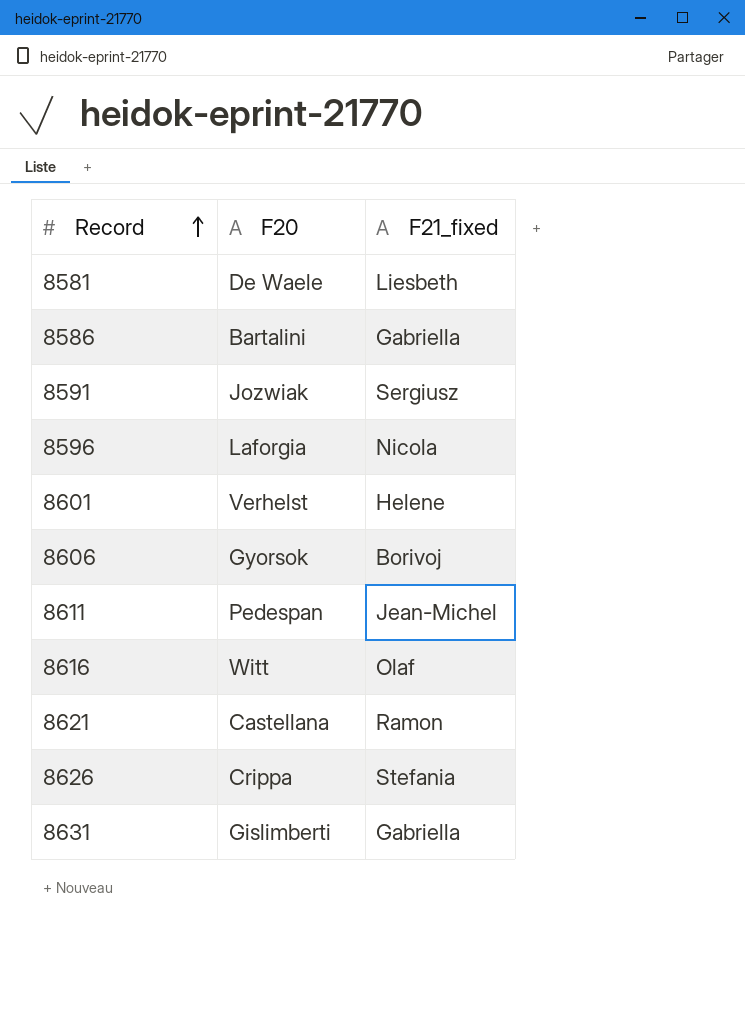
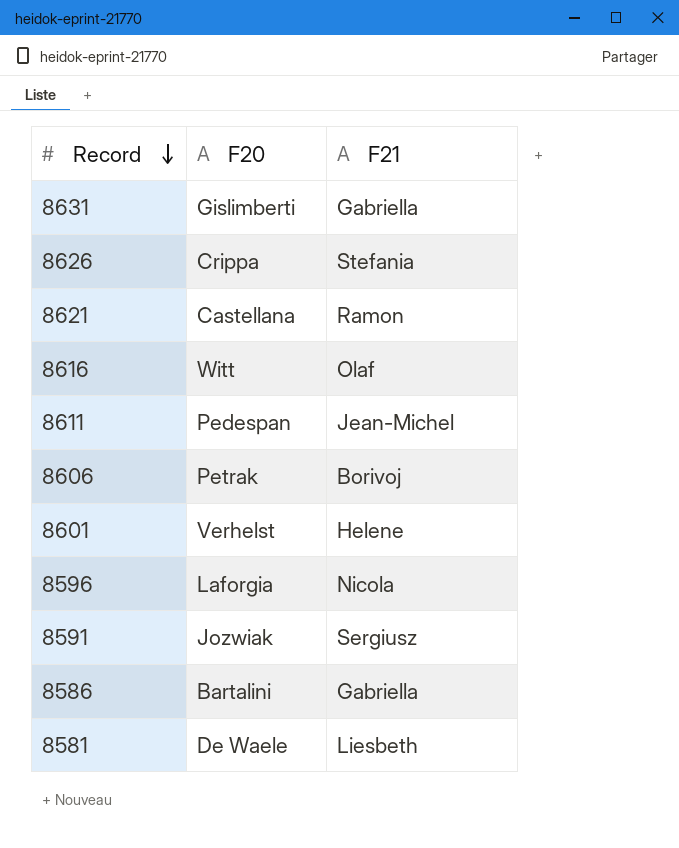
row order: Record ascending -> Record descending
column name: F21_fixed -> F21
8606 | F20: Gyorsok -> Petrak

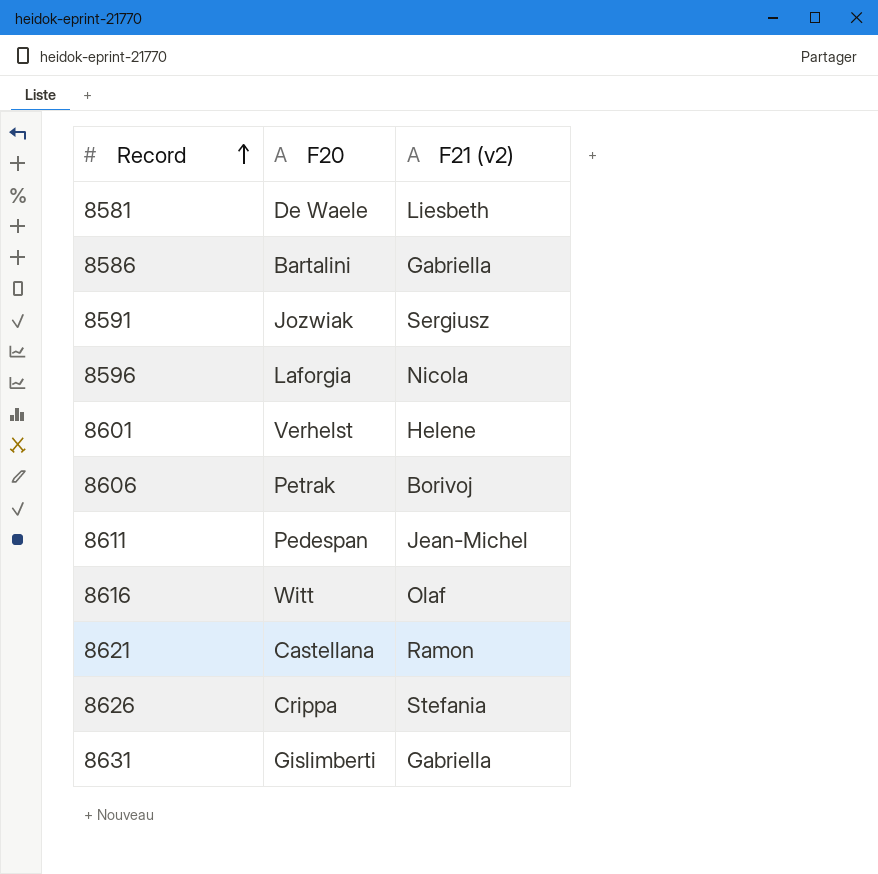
row order: Record descending -> Record ascending
column name: F21 -> F21 (v2)

